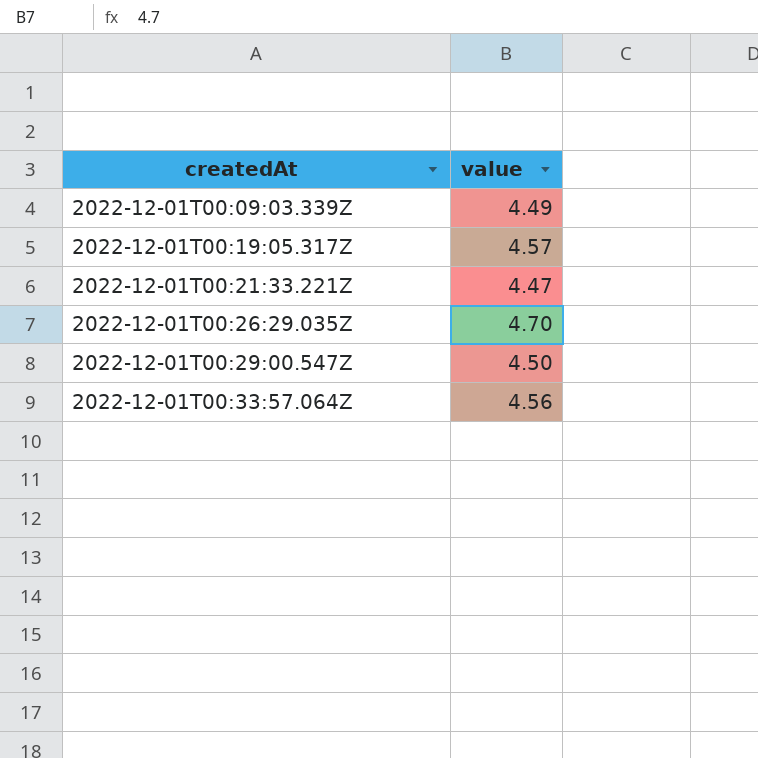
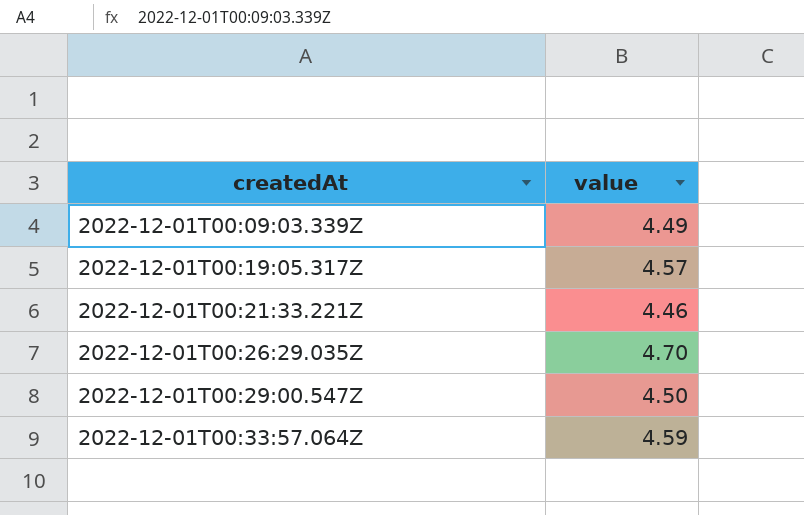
2022-12-01T00:21:33.221Z | value: 4.47 -> 4.46
2022-12-01T00:33:57.064Z | value: 4.56 -> 4.59

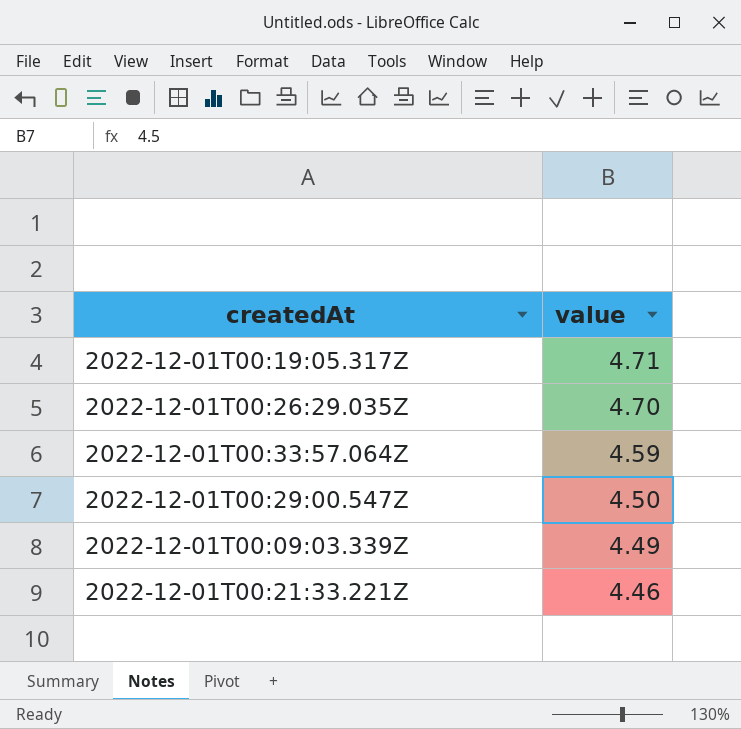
row order: createdAt ascending -> value descending
2022-12-01T00:19:05.317Z | value: 4.57 -> 4.71

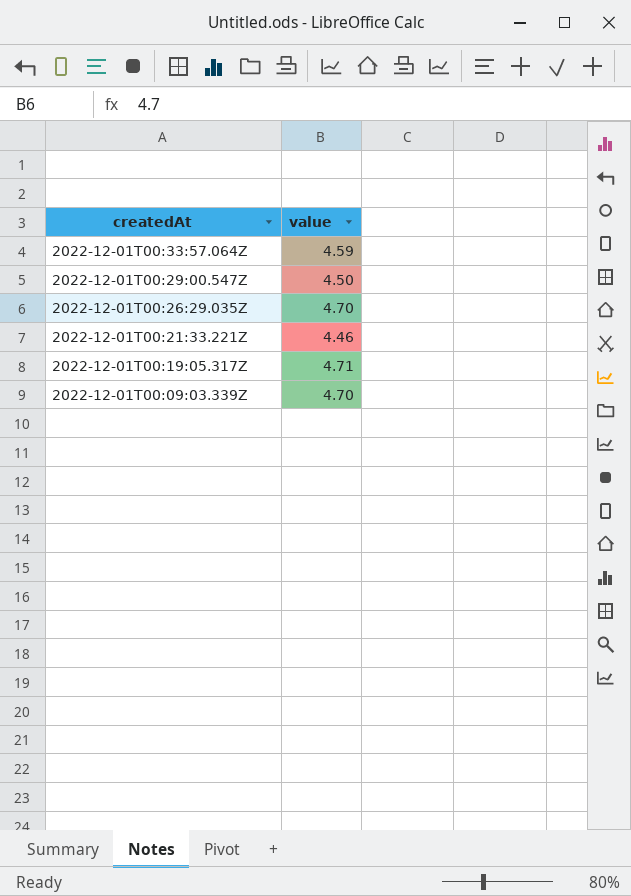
row order: value descending -> createdAt descending
2022-12-01T00:09:03.339Z | value: 4.49 -> 4.70

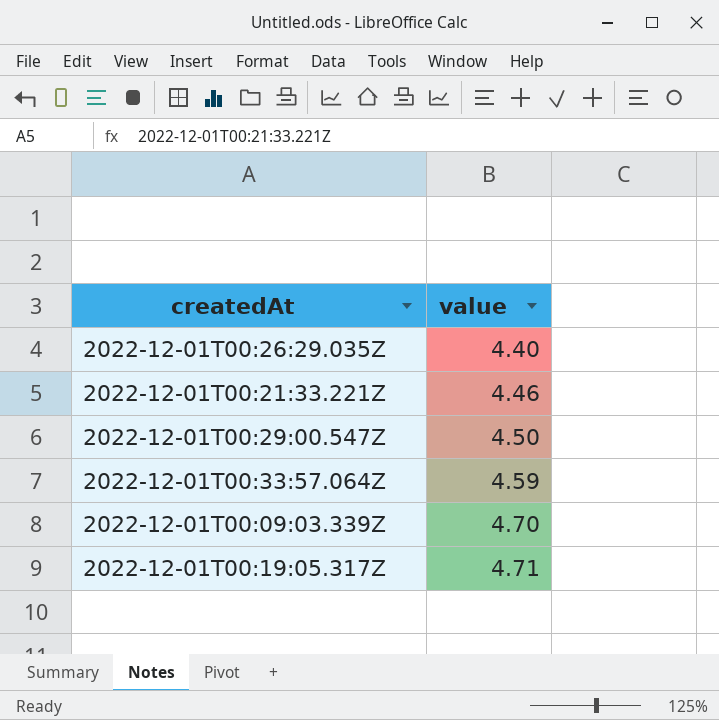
row order: createdAt descending -> value ascending
2022-12-01T00:26:29.035Z | value: 4.70 -> 4.40

